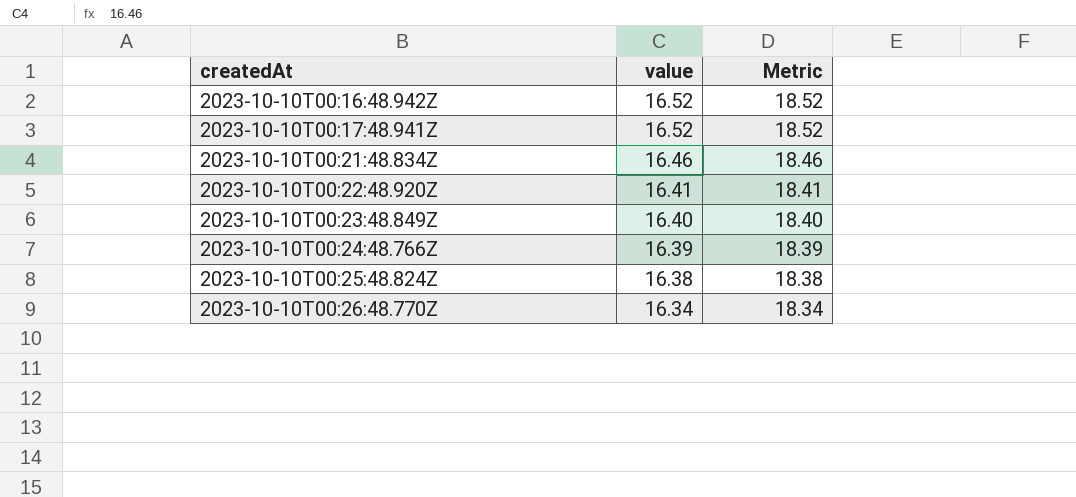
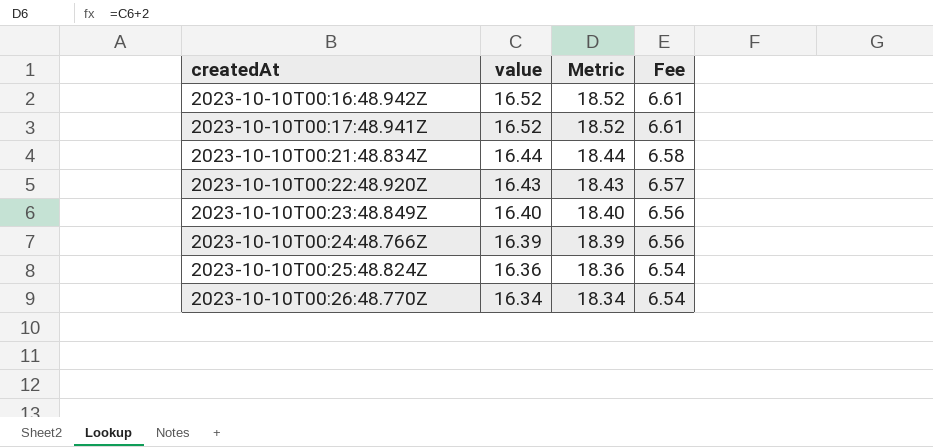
column Fee | formula: none -> [value] * 0.4
2023-10-10T00:21:48.834Z | value: 16.46 -> 16.44
2023-10-10T00:21:48.834Z | Metric: 18.46 -> 18.44
2023-10-10T00:22:48.920Z | value: 16.41 -> 16.43
2023-10-10T00:22:48.920Z | Metric: 18.41 -> 18.43
2023-10-10T00:25:48.824Z | value: 16.38 -> 16.36
2023-10-10T00:25:48.824Z | Metric: 18.38 -> 18.36

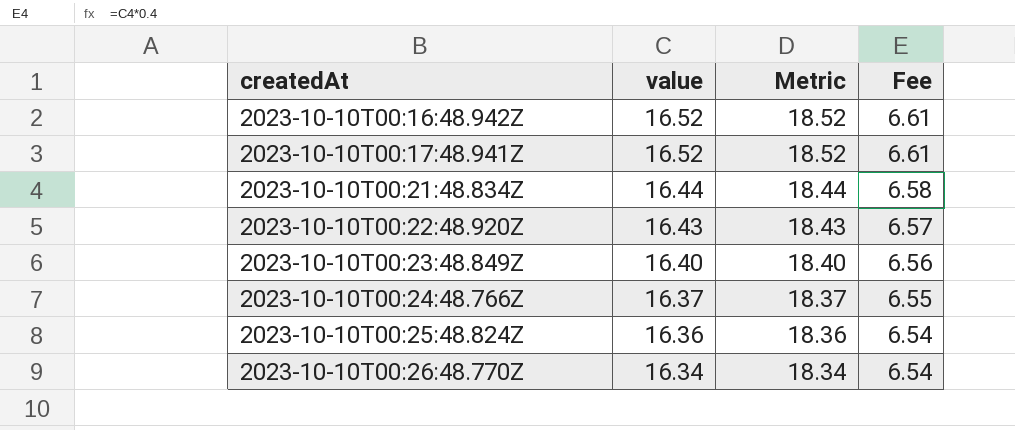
2023-10-10T00:24:48.766Z | value: 16.39 -> 16.37
2023-10-10T00:24:48.766Z | Metric: 18.39 -> 18.37
2023-10-10T00:24:48.766Z | Fee: 6.56 -> 6.55

